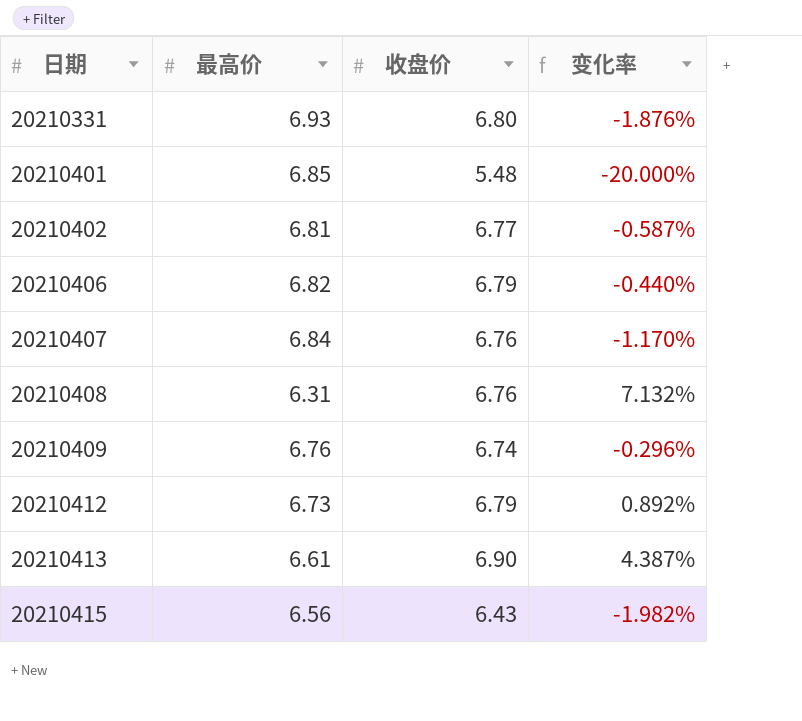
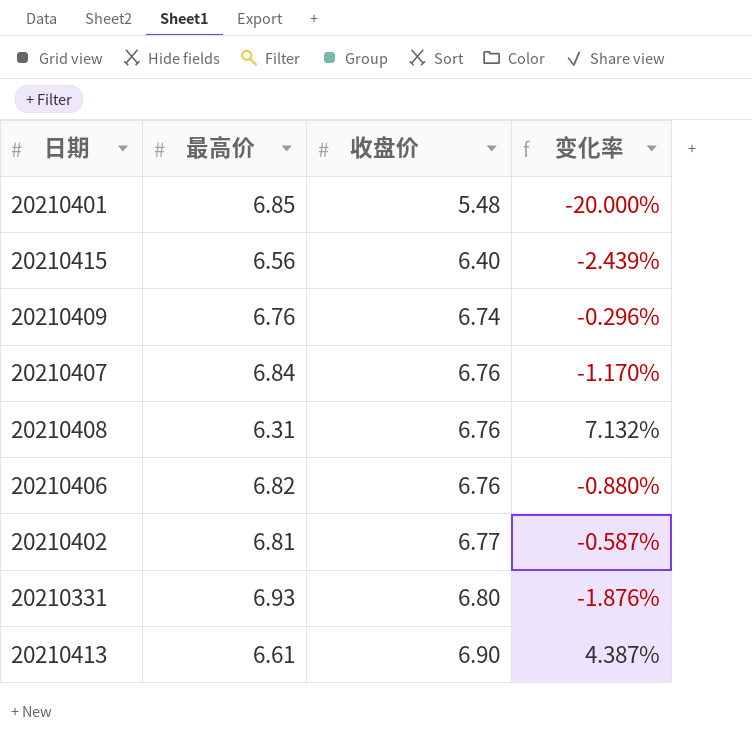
row order: 日期 ascending -> 收盘价 ascending
row 20210412: 6.73 | 6.79 | 0.892% -> none
20210415 | 收盘价: 6.43 -> 6.40
20210415 | 变化率: -1.982% -> -2.439%
20210406 | 收盘价: 6.79 -> 6.76
20210406 | 变化率: -0.440% -> -0.880%

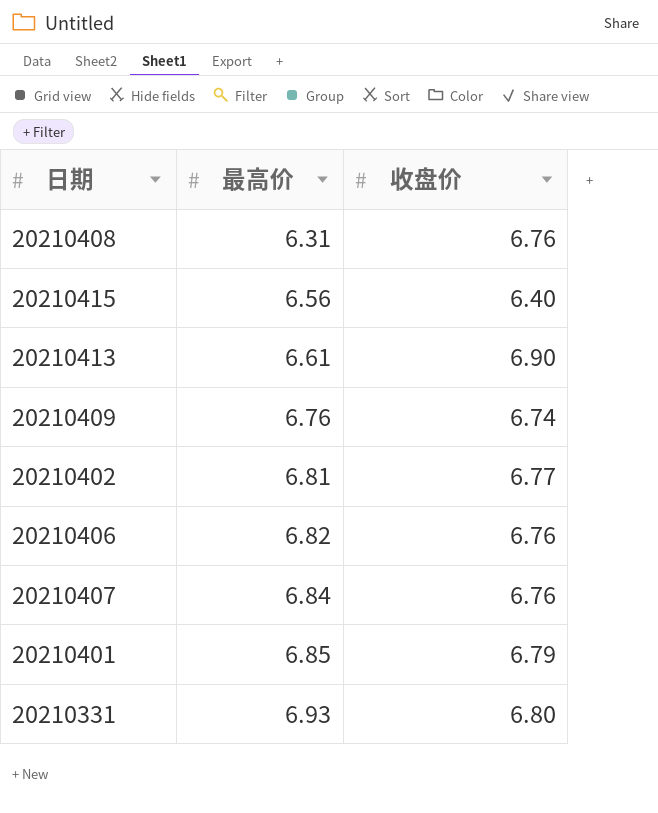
row order: 收盘价 ascending -> 最高价 ascending
column 变化率 | formula: ([收盘价] - [最高价]) / [最高价] -> none
20210401 | 收盘价: 5.48 -> 6.79

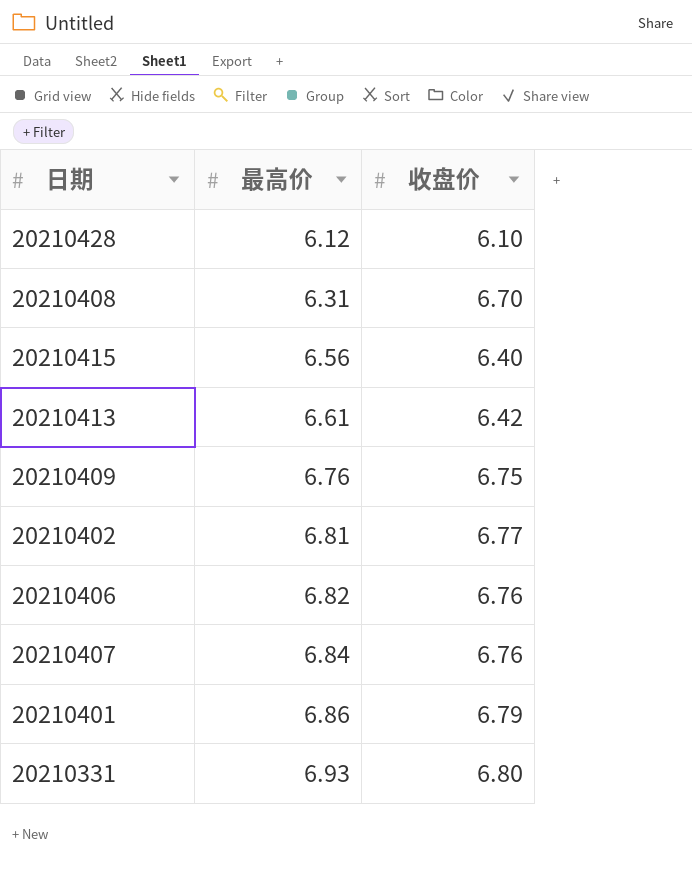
row 20210428: none -> 6.12 | 6.10
20210408 | 收盘价: 6.76 -> 6.70
20210413 | 收盘价: 6.90 -> 6.42
20210409 | 收盘价: 6.74 -> 6.75
20210401 | 最高价: 6.85 -> 6.86

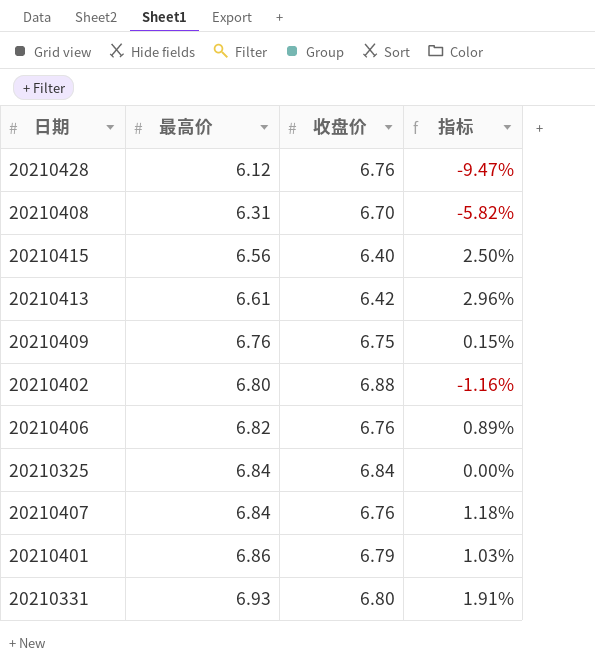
column 指标 | formula: none -> ([最高价] - [收盘价]) / [收盘价]
20210428 | 收盘价: 6.10 -> 6.76
20210402 | 最高价: 6.81 -> 6.80
20210402 | 收盘价: 6.77 -> 6.88
row 20210325: none -> 6.84 | 6.84 | 0.00%

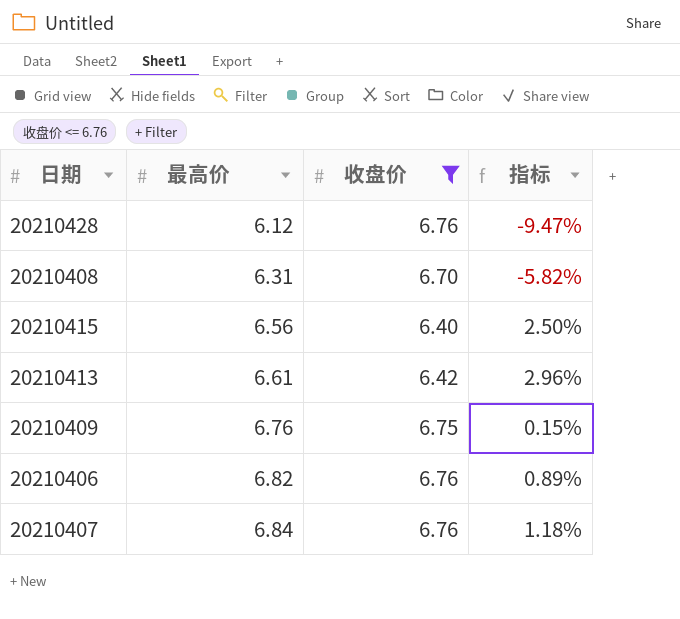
filter: none -> 收盘价 <= 6.76

